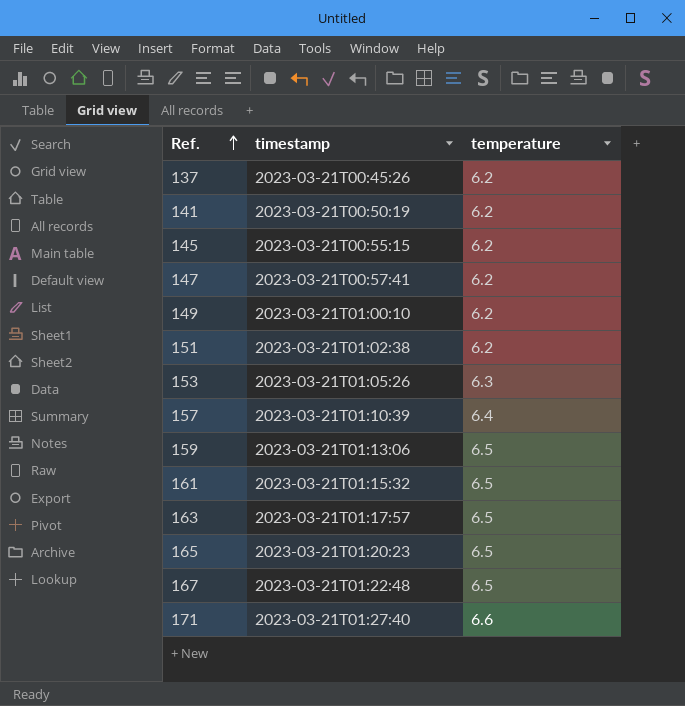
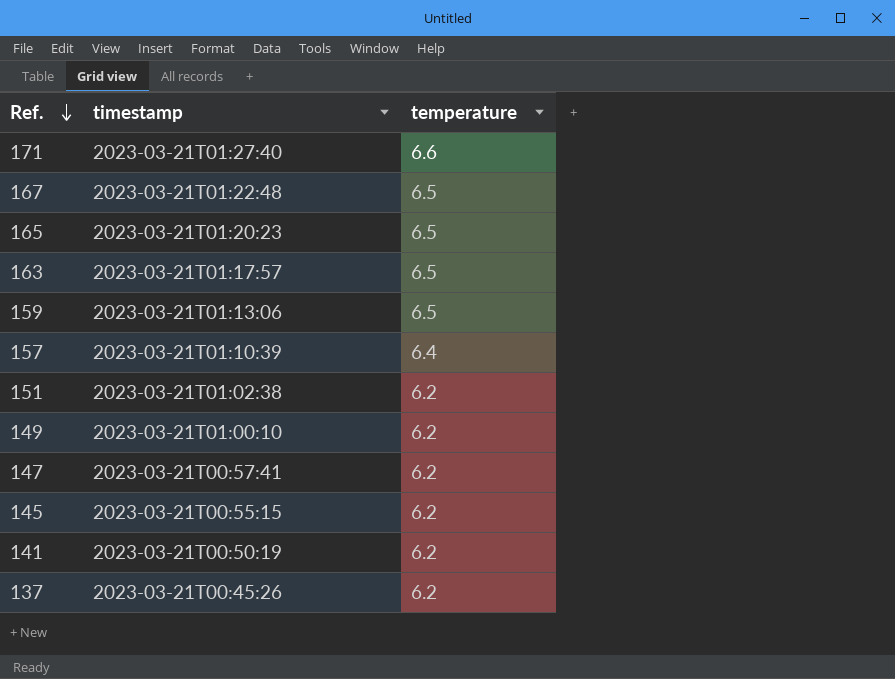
row order: Ref. ascending -> Ref. descending
row 153: 2023-03-21T01:05:26 | 6.3 -> none
row 161: 2023-03-21T01:15:32 | 6.5 -> none

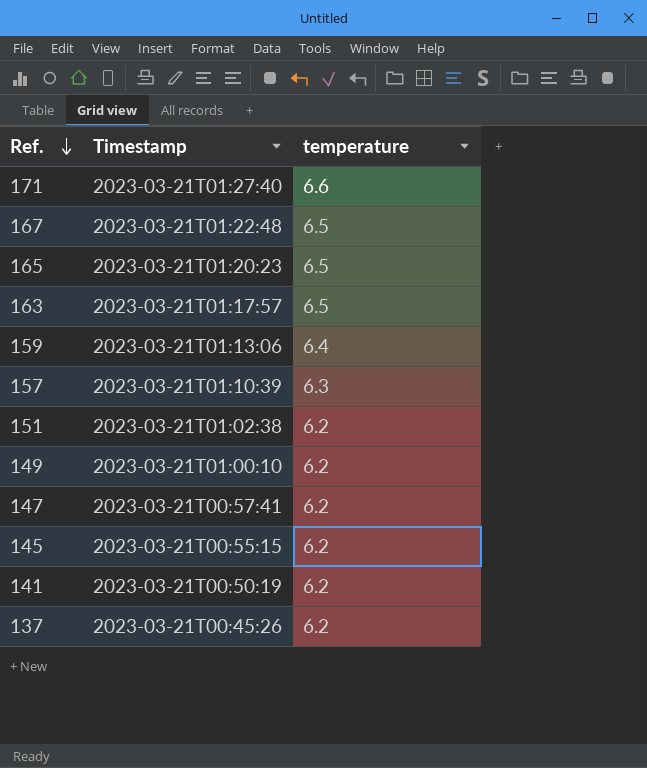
column name: timestamp -> Timestamp
159 | temperature: 6.5 -> 6.4
157 | temperature: 6.4 -> 6.3

